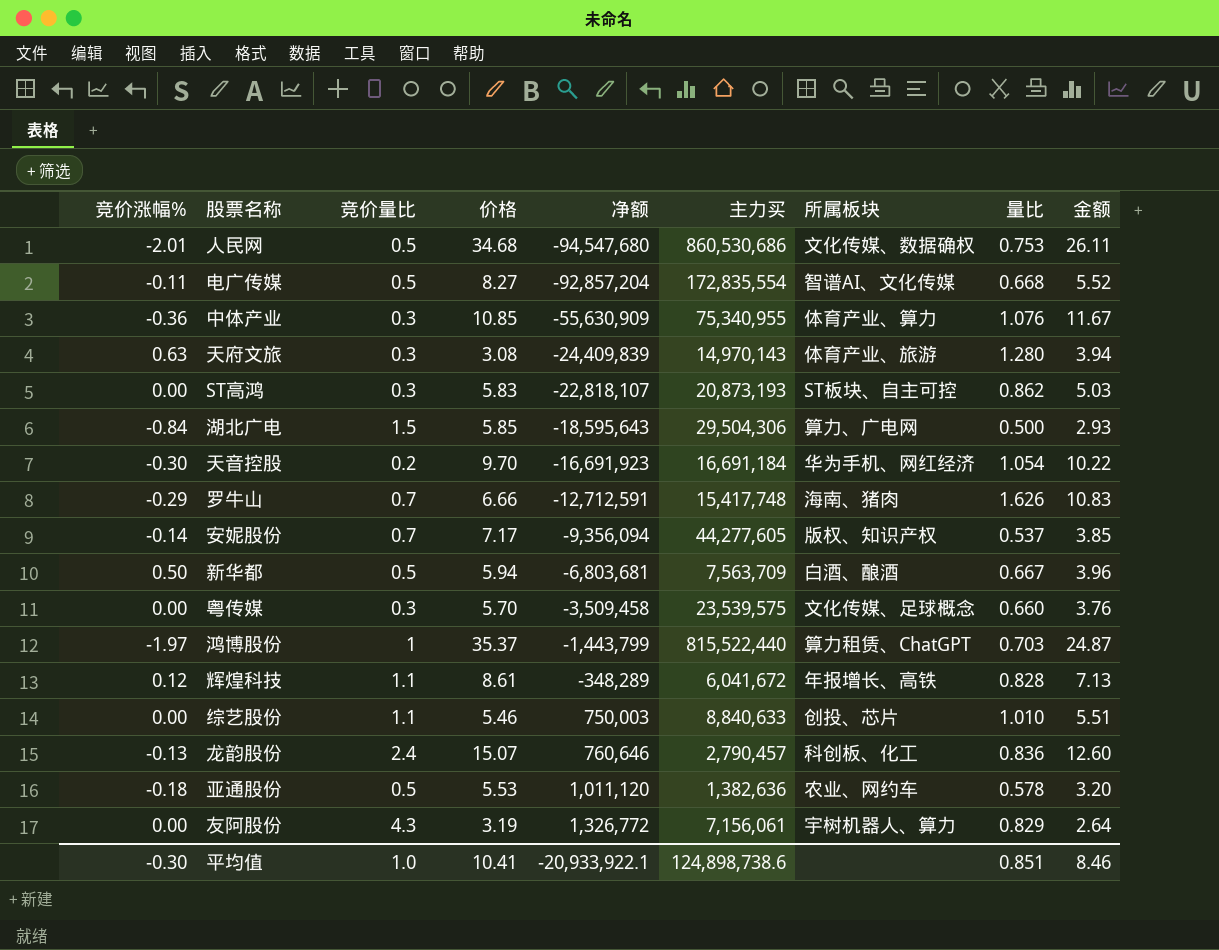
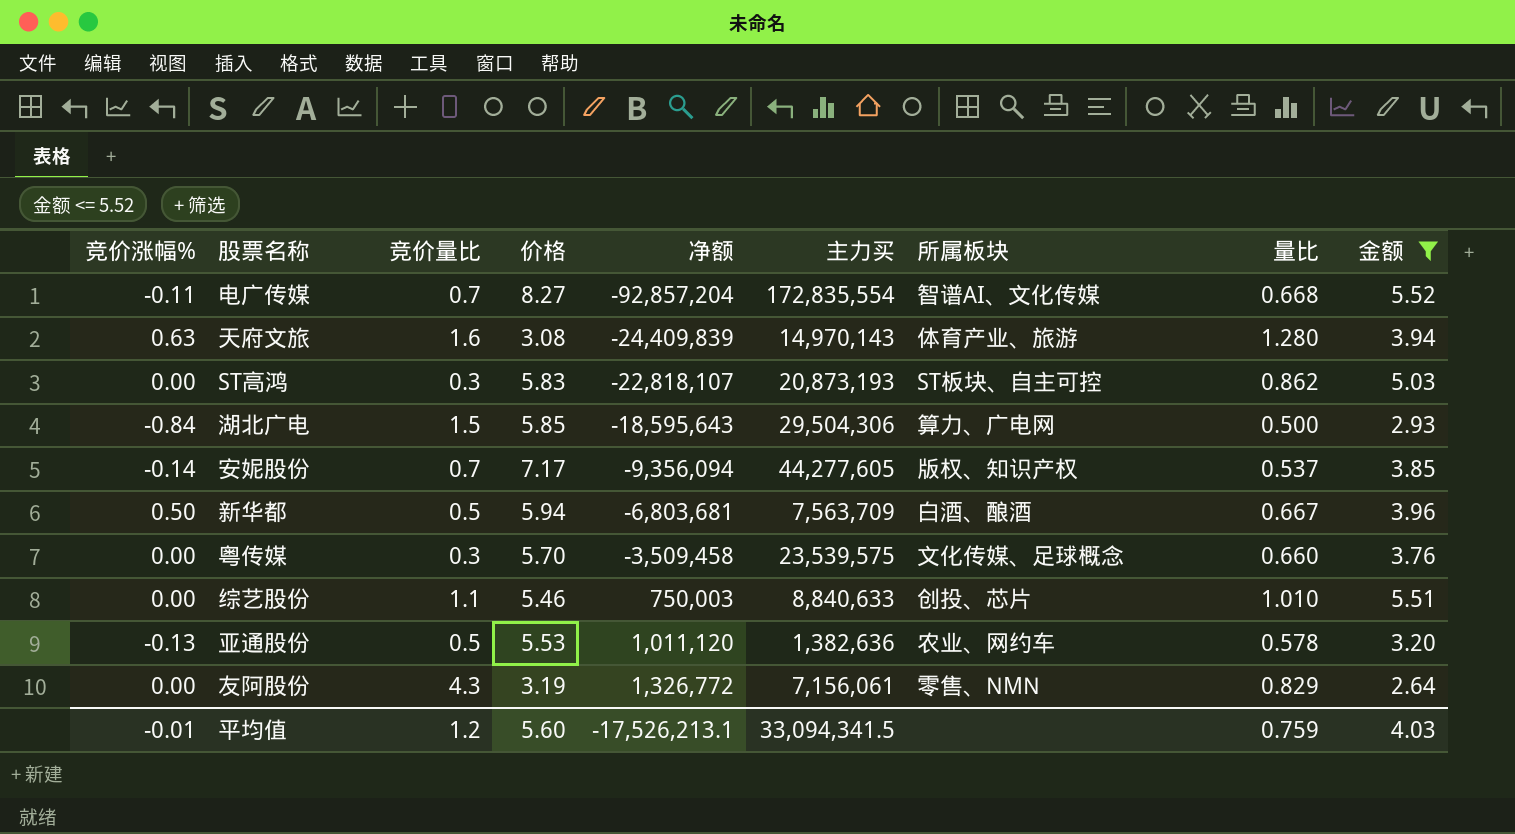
filter: none -> 金额 <= 5.52
电广传媒 | 竞价量比: 0.5 -> 0.7
天府文旅 | 竞价量比: 0.3 -> 1.6
亚通股份 | 竞价涨幅%: -0.18 -> -0.13
友阿股份 | 所属板块: 宇树机器人、算力 -> 零售、NMN
平均值 | 竞价涨幅%: -0.30 -> -0.01
平均值 | 竞价量比: 1.0 -> 1.2
平均值 | 价格: 10.41 -> 5.60
平均值 | 净额: -20,933,922.1 -> -17,526,213.1
平均值 | 主力买: 124,898,738.6 -> 33,094,341.5
平均值 | 量比: 0.851 -> 0.759
平均值 | 金额: 8.46 -> 4.03

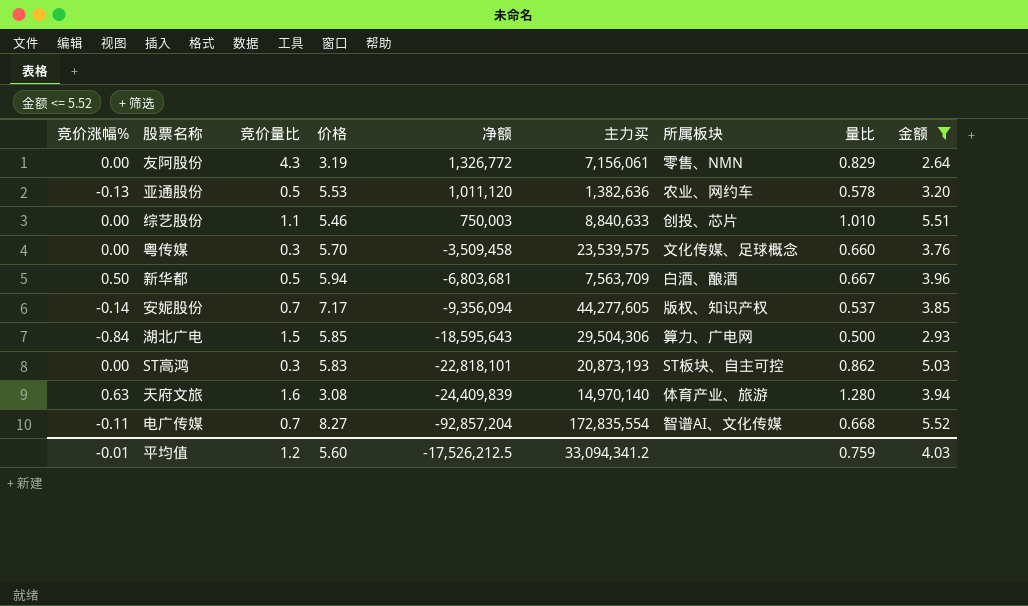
row order: 净额 ascending -> 净额 descending
ST高鸿 | 净额: -22,818,107 -> -22,818,101
天府文旅 | 主力买: 14,970,143 -> 14,970,140
平均值 | 净额: -17,526,213.1 -> -17,526,212.5
平均值 | 主力买: 33,094,341.5 -> 33,094,341.2

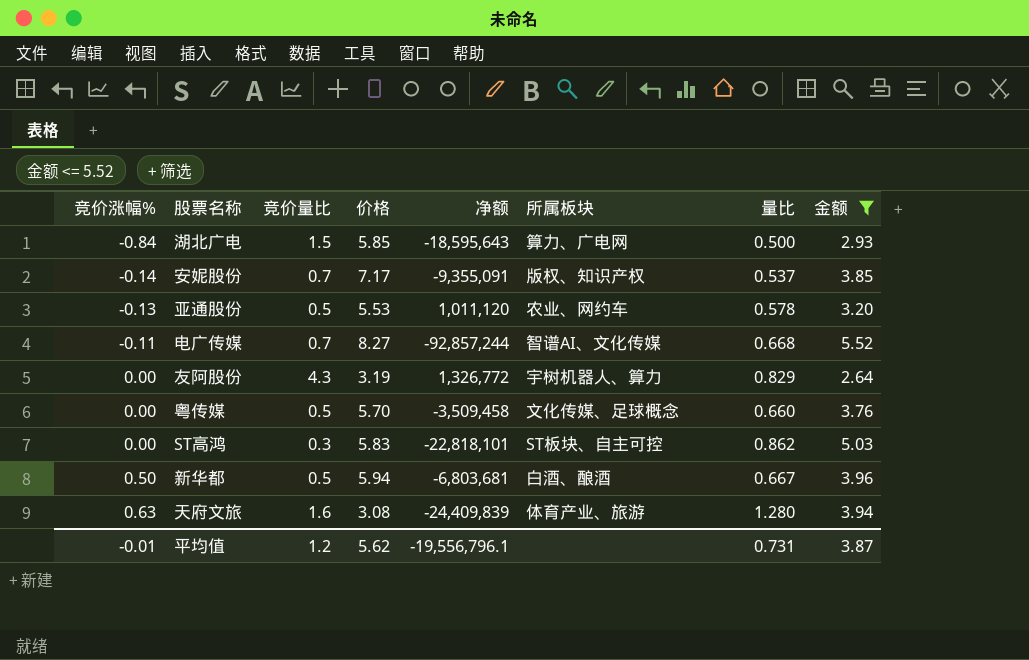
row order: 净额 descending -> 竞价涨幅% ascending
column 主力买 | position: 6 -> none
row 综艺股份: 0.00 | 1.1 | 5.46 | 750,003 | 8,840,633 | 创投、芯片 | 1.010 | 5.51 -> none
安妮股份 | 净额: -9,356,094 -> -9,355,091
电广传媒 | 净额: -92,857,204 -> -92,857,244
友阿股份 | 所属板块: 零售、NMN -> 宇树机器人、算力
粤传媒 | 竞价量比: 0.3 -> 0.5
平均值 | 价格: 5.60 -> 5.62
平均值 | 净额: -17,526,212.5 -> -19,556,796.1
平均值 | 量比: 0.759 -> 0.731
平均值 | 金额: 4.03 -> 3.87

